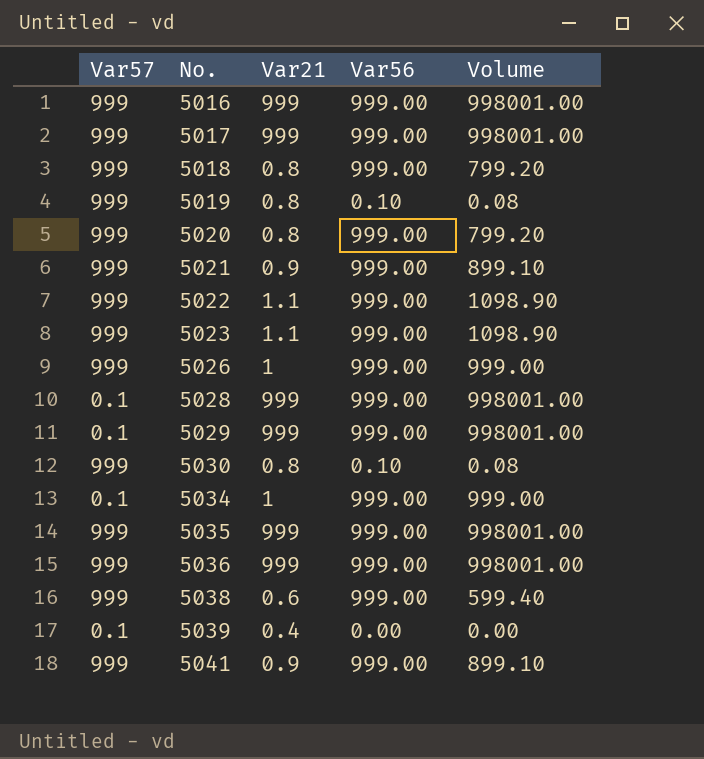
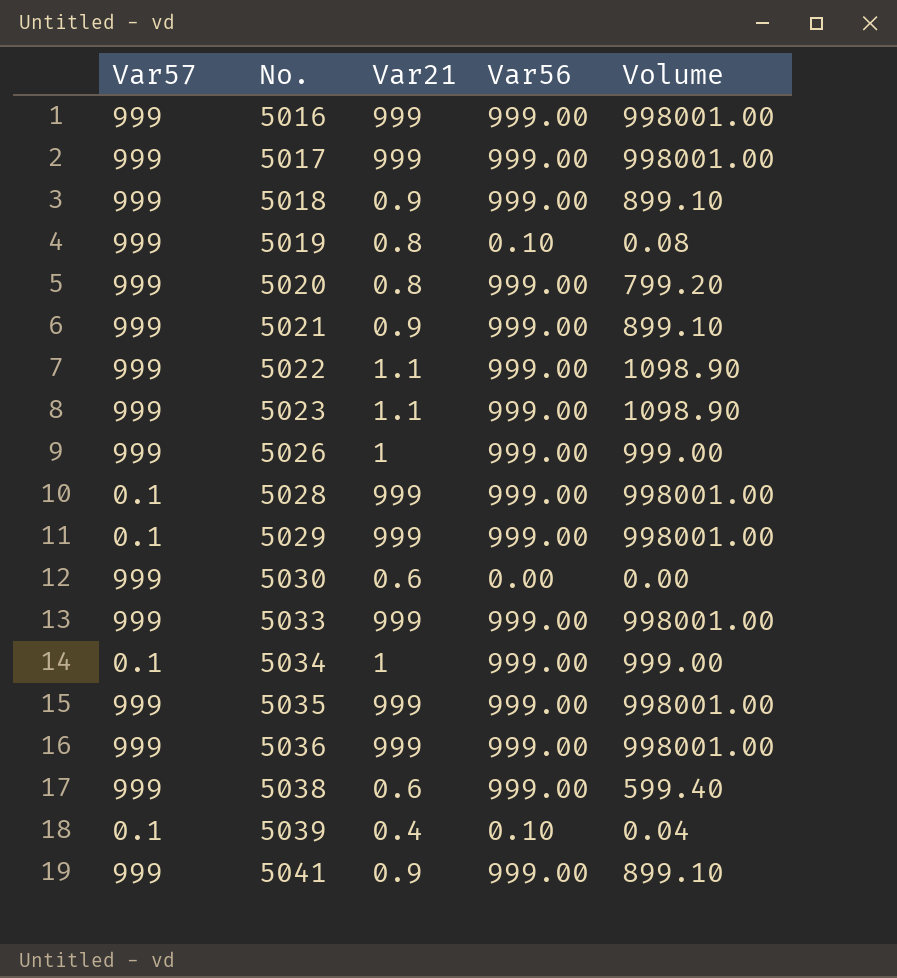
5018 | Var21: 0.8 -> 0.9
5018 | Volume: 799.20 -> 899.10
5030 | Var21: 0.8 -> 0.6
5030 | Var56: 0.10 -> 0.00
5030 | Volume: 0.08 -> 0.00
row 5033: none -> 999 | 999 | 999.00 | 998001.00
5039 | Var56: 0.00 -> 0.10
5039 | Volume: 0.00 -> 0.04

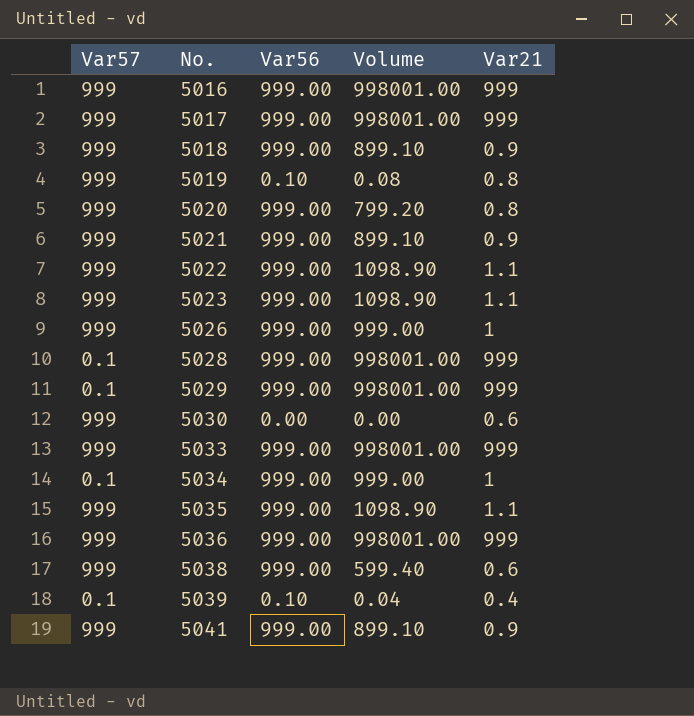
column Var21 | position: 3 -> 5
5035 | Volume: 998001.00 -> 1098.90
5035 | Var21: 999 -> 1.1

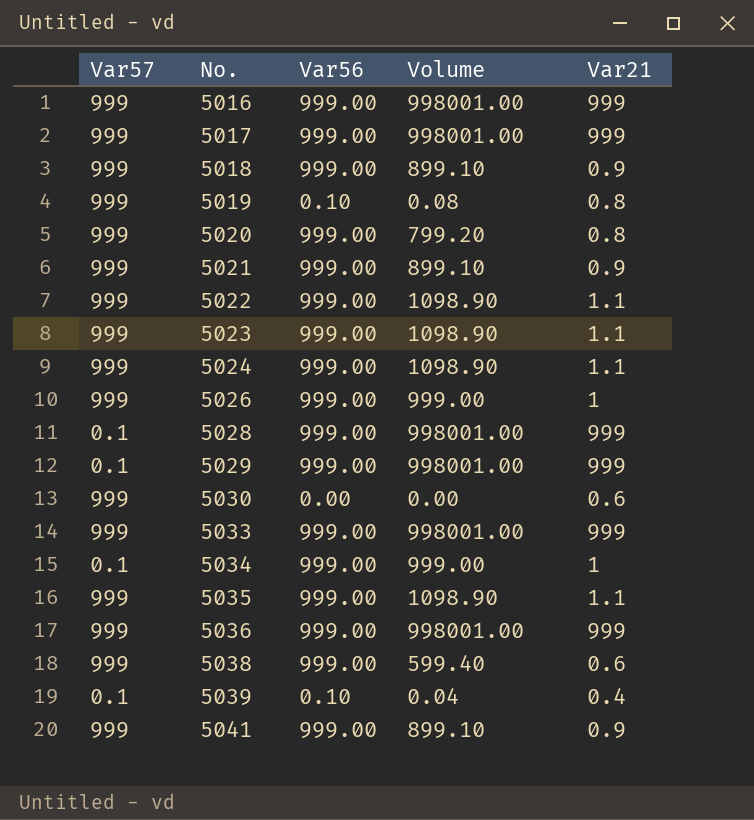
row 5024: none -> 999 | 999.00 | 1098.90 | 1.1

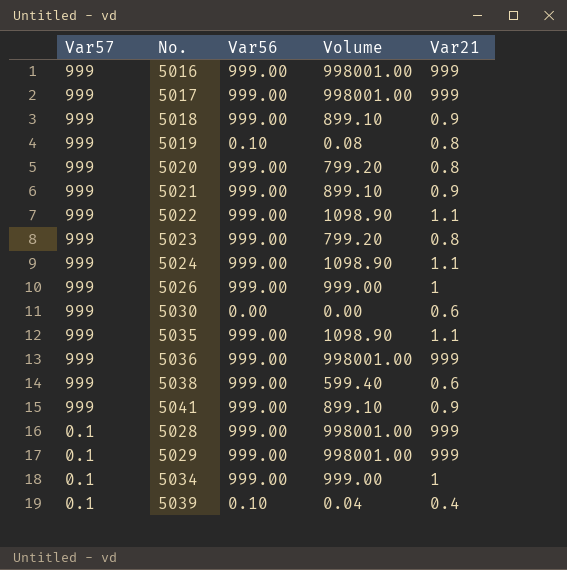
row order: No. ascending -> Var57 descending
row 5033: 999 | 999.00 | 998001.00 | 999 -> none
5023 | Volume: 1098.90 -> 799.20
5023 | Var21: 1.1 -> 0.8

